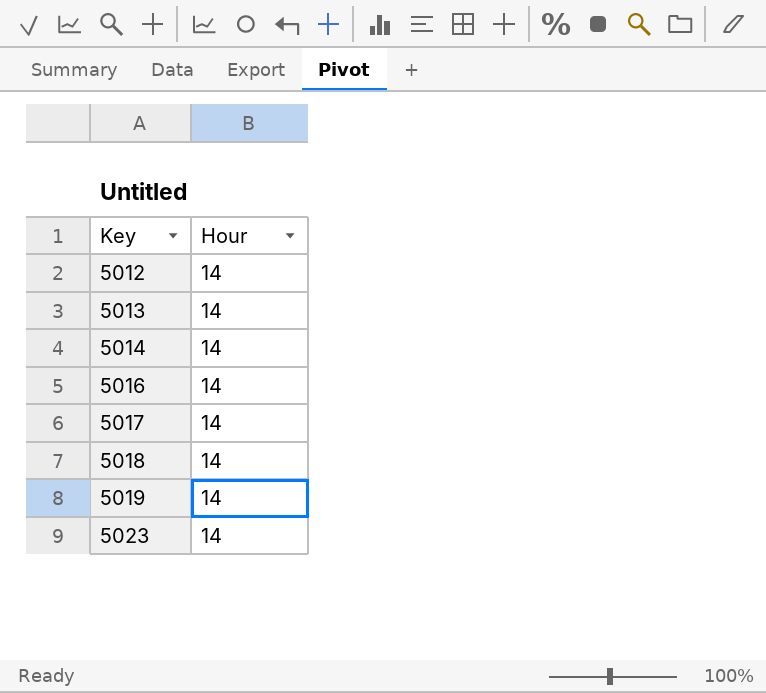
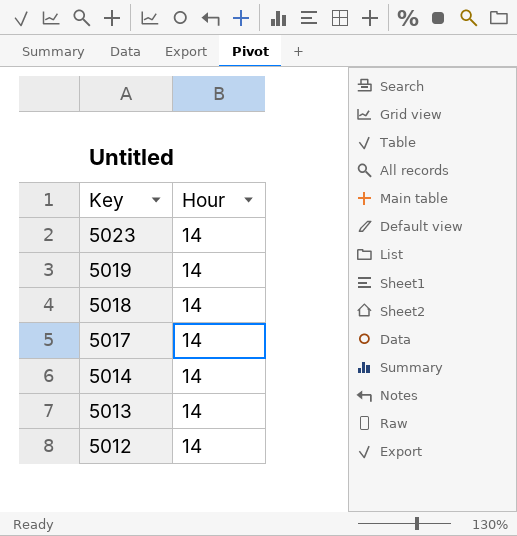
row order: Key ascending -> Key descending
row 5016: 14 -> none

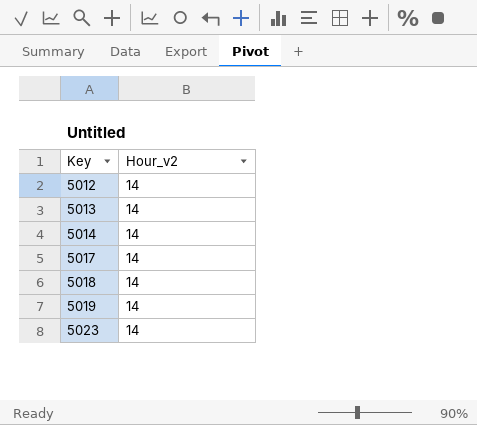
row order: Key descending -> Key ascending
column name: Hour -> Hour_v2

